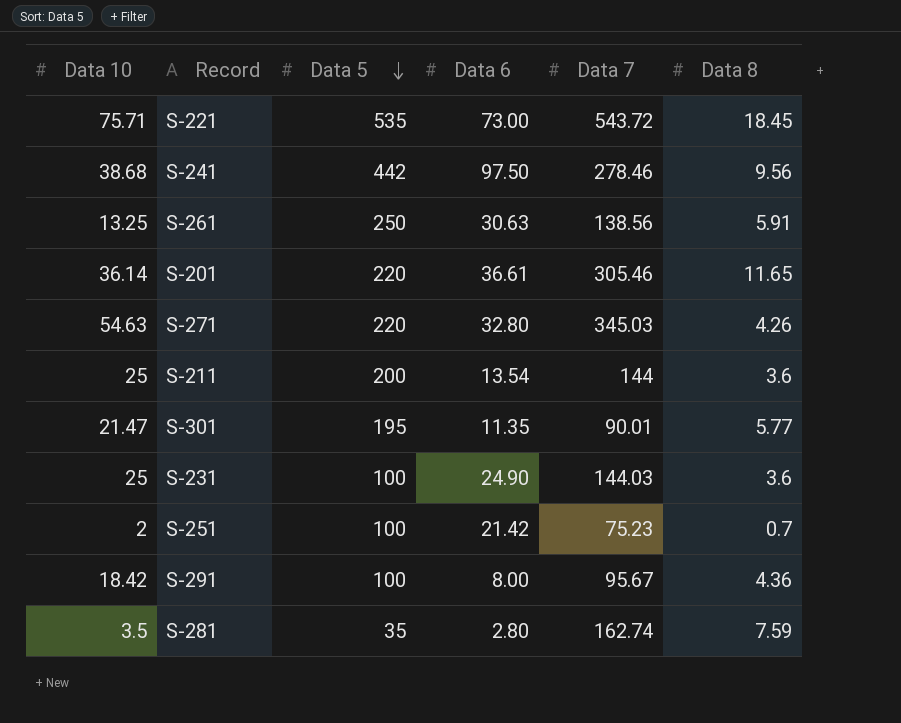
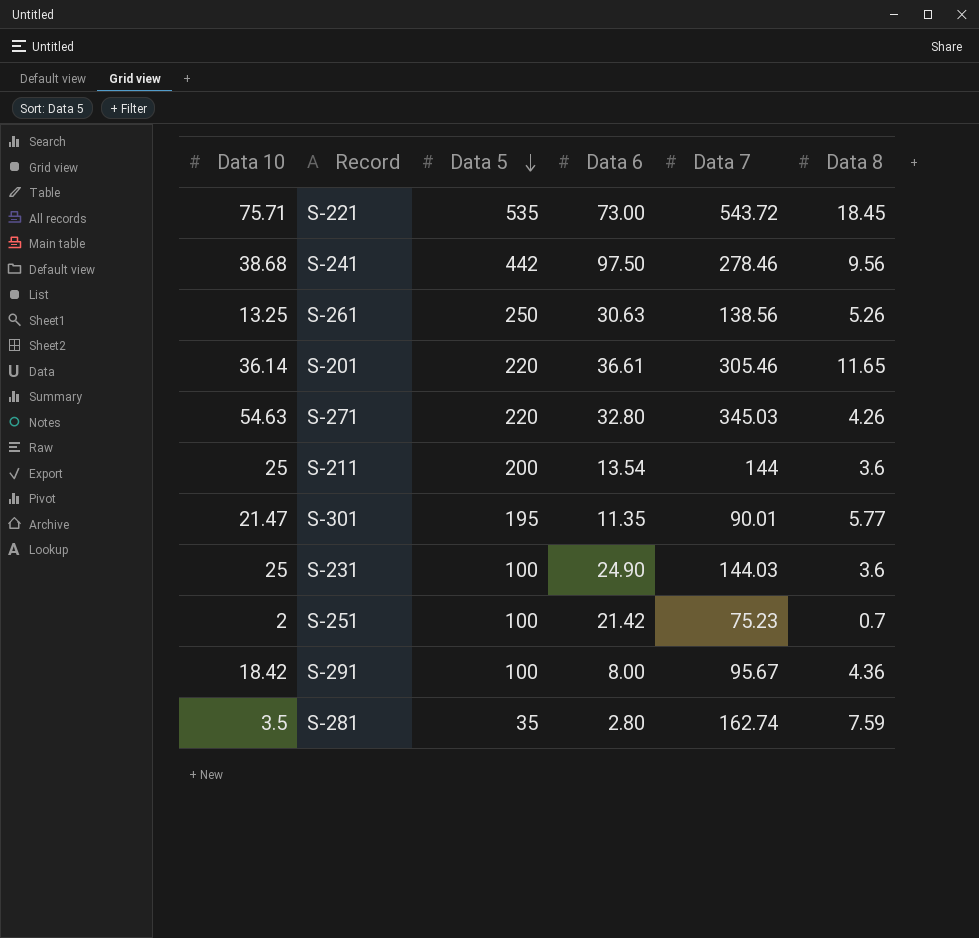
S-261 | Data 8: 5.91 -> 5.26

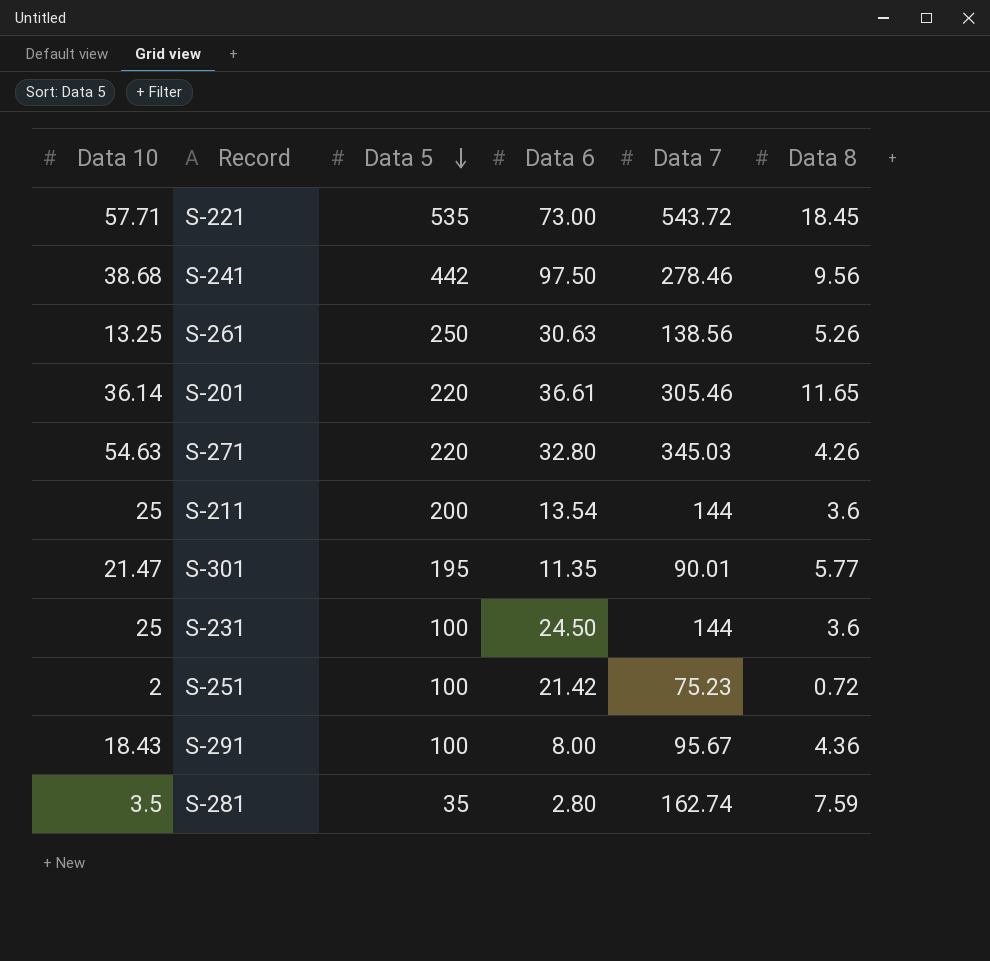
S-221 | Data 10: 75.71 -> 57.71
S-231 | Data 6: 24.90 -> 24.50
S-231 | Data 7: 144.03 -> 144
S-251 | Data 8: 0.7 -> 0.72
S-291 | Data 10: 18.42 -> 18.43

